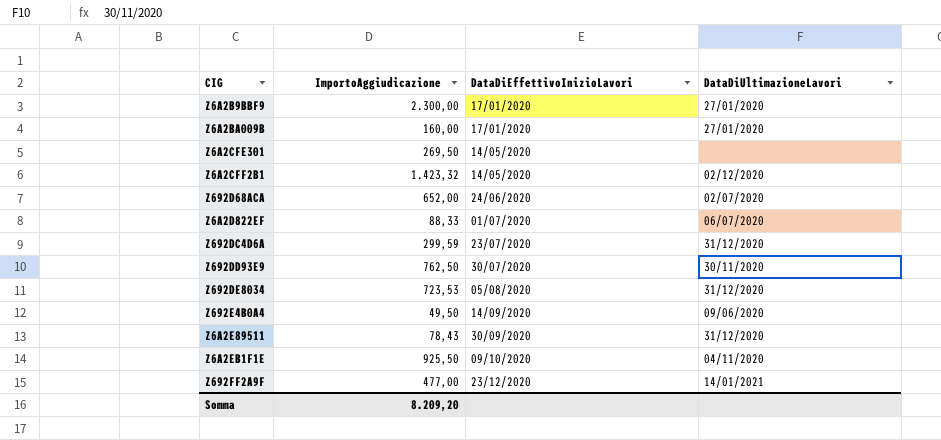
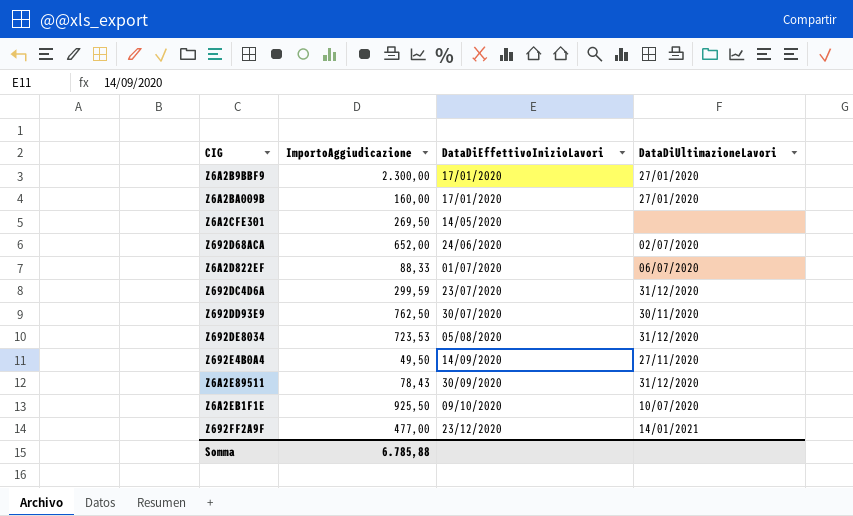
row Z6A2CFF2B1: 1.423,32 | 14/05/2020 | 02/12/2020 -> none
Z692E4B0A4 | DataDiUltimazioneLavori: 09/06/2020 -> 27/11/2020
Z6A2EB1F1E | DataDiUltimazioneLavori: 04/11/2020 -> 10/07/2020
Somma | ImportoAggiudicazione: 8.209,20 -> 6.785,88

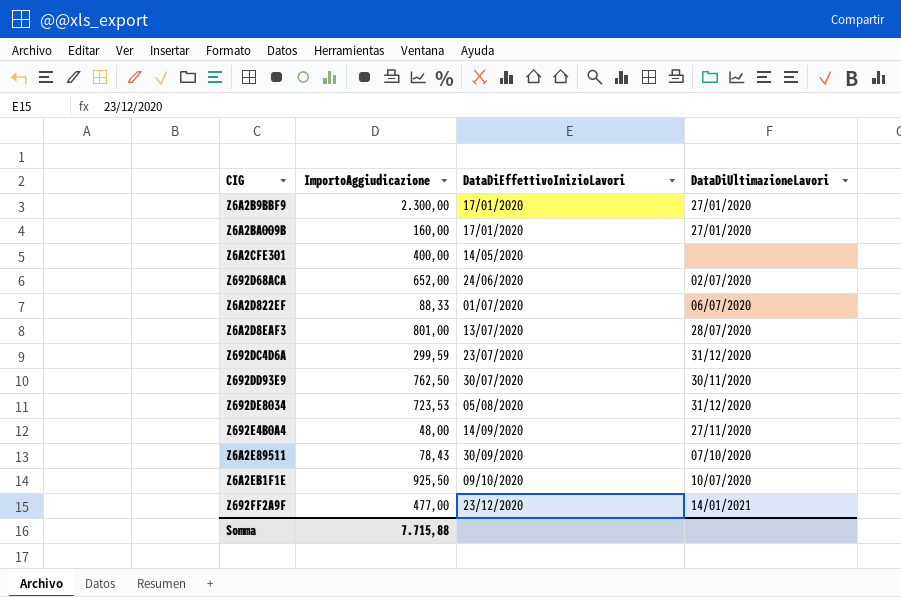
Z6A2CFE301 | ImportoAggiudicazione: 269,50 -> 400,00
row Z6A2D8EAF3: none -> 801,00 | 13/07/2020 | 28/07/2020
Z692E4B0A4 | ImportoAggiudicazione: 49,50 -> 48,00
Z6A2E89511 | DataDiUltimazioneLavori: 31/12/2020 -> 07/10/2020
Somma | ImportoAggiudicazione: 6.785,88 -> 7.715,88

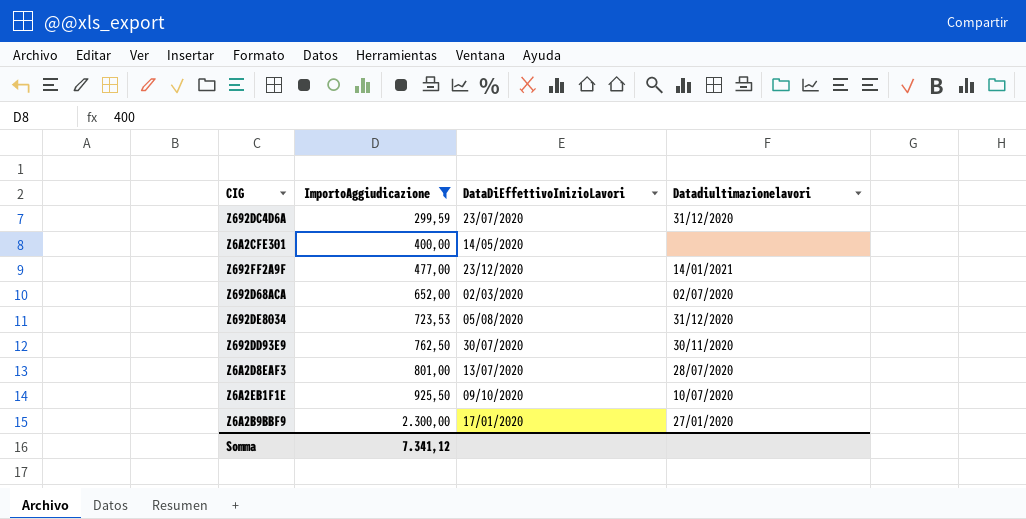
filter: none -> ImportoAggiudicazione >= 299,59
row order: DataDiEffettivoInizioLavori ascending -> ImportoAggiudicazione ascending
column name: DataDiUltimazioneLavori -> Datadiultimazionelavori
Z692D68ACA | DataDiEffettivoInizioLavori: 24/06/2020 -> 02/03/2020
Somma | ImportoAggiudicazione: 7.715,88 -> 7.341,12

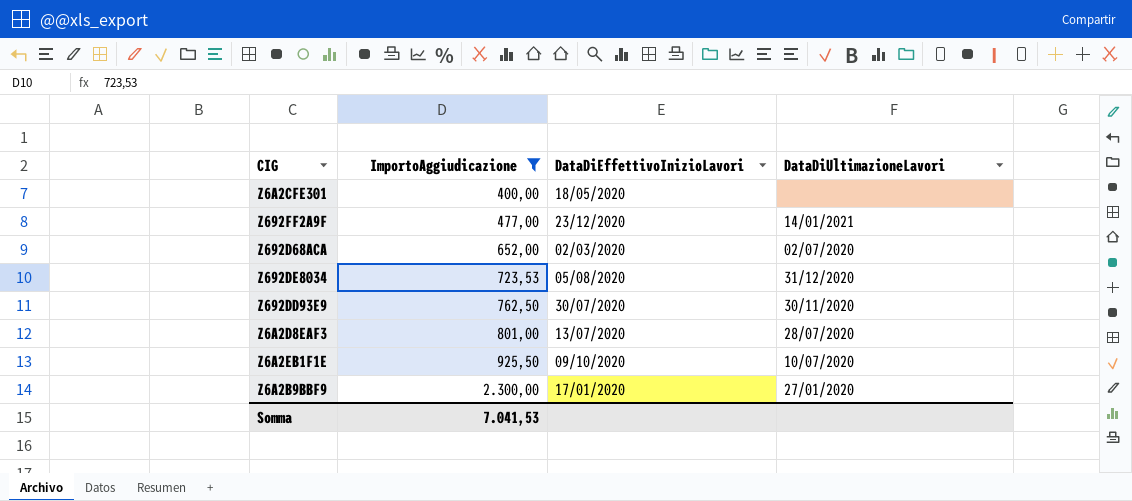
column name: Datadiultimazionelavori -> DataDiUltimazioneLavori
row Z692DC4D6A: 299,59 | 23/07/2020 | 31/12/2020 -> none
Z6A2CFE301 | DataDiEffettivoInizioLavori: 14/05/2020 -> 18/05/2020
Somma | ImportoAggiudicazione: 7.341,12 -> 7.041,53

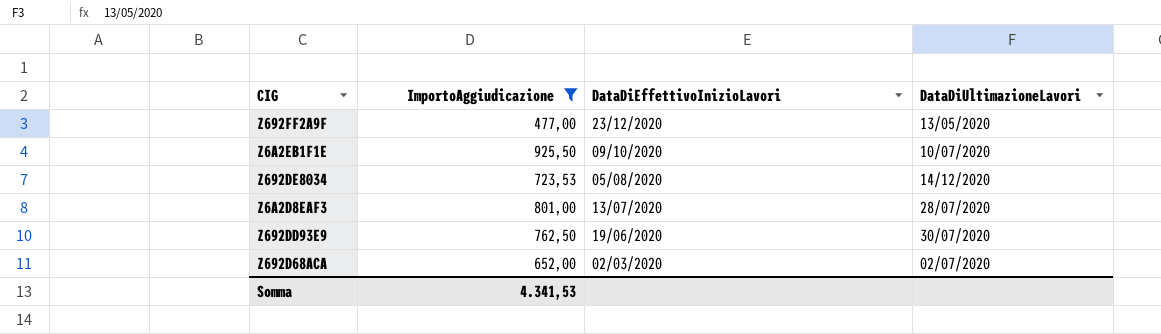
row order: ImportoAggiudicazione ascending -> DataDiEffettivoInizioLavori descending
row Z6A2CFE301: 400,00 | 18/05/2020 | none -> none
row Z6A2B9BBF9: 2.300,00 | 17/01/2020 | 27/01/2020 -> none
Z692FF2A9F | DataDiUltimazioneLavori: 14/01/2021 -> 13/05/2020
Z692DE8034 | DataDiUltimazioneLavori: 31/12/2020 -> 14/12/2020
Z692DD93E9 | DataDiEffettivoInizioLavori: 30/07/2020 -> 19/06/2020
Z692DD93E9 | DataDiUltimazioneLavori: 30/11/2020 -> 30/07/2020
Somma | ImportoAggiudicazione: 7.041,53 -> 4.341,53

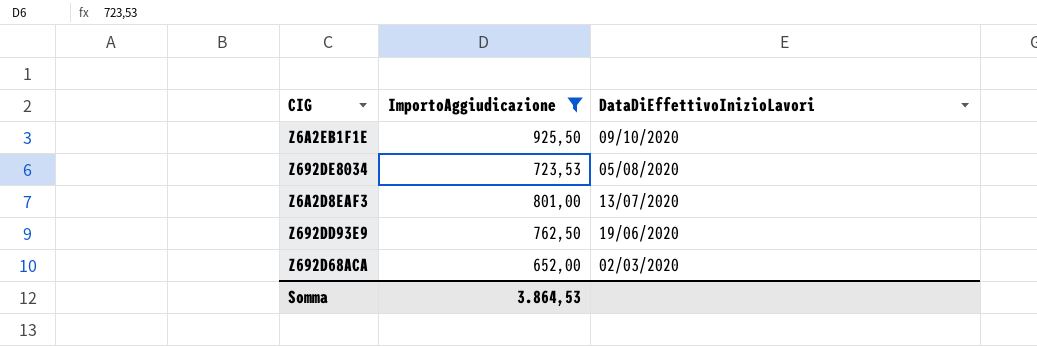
column DataDiUltimazioneLavori | position: 4 -> none
row Z692FF2A9F: 477,00 | 23/12/2020 | 13/05/2020 -> none
Somma | ImportoAggiudicazione: 4.341,53 -> 3.864,53

